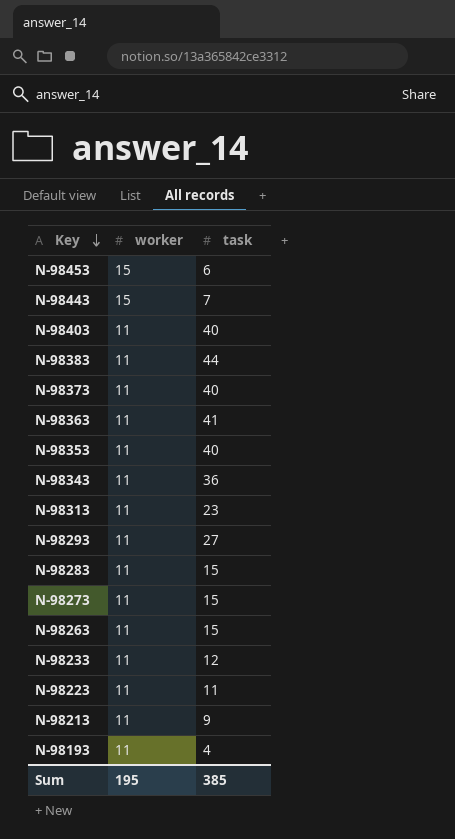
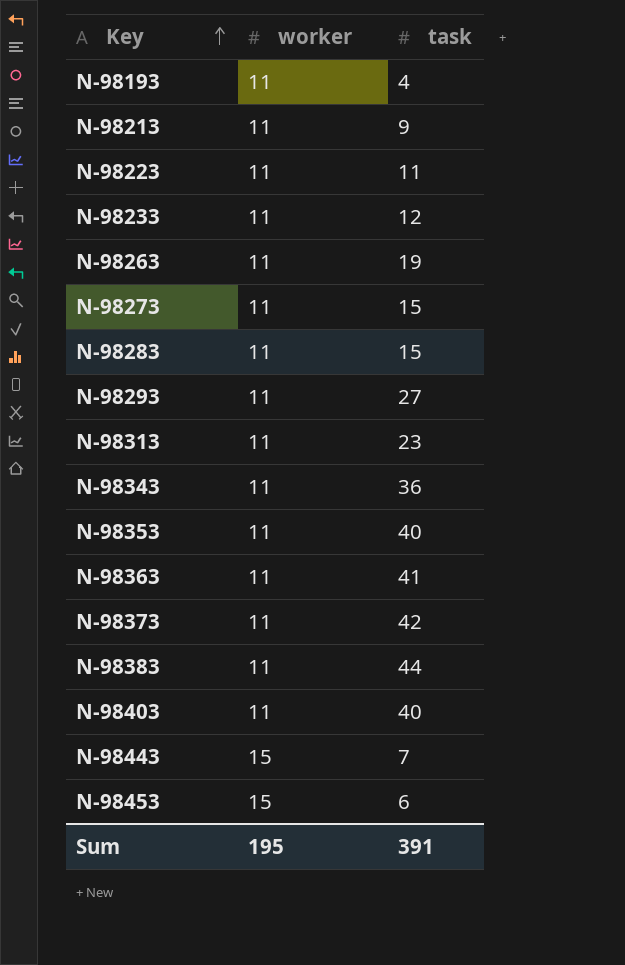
row order: Key descending -> Key ascending
N-98263 | task: 15 -> 19
N-98373 | task: 40 -> 42
Sum | task: 385 -> 391

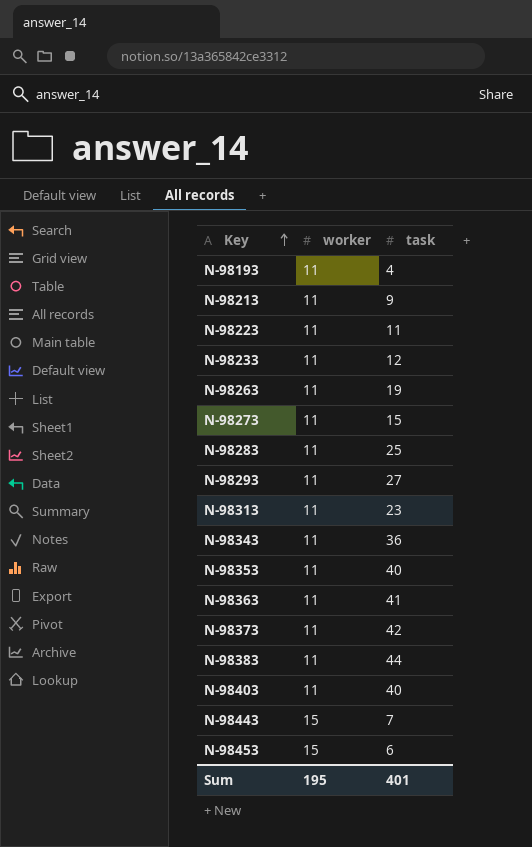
N-98283 | task: 15 -> 25
Sum | task: 391 -> 401

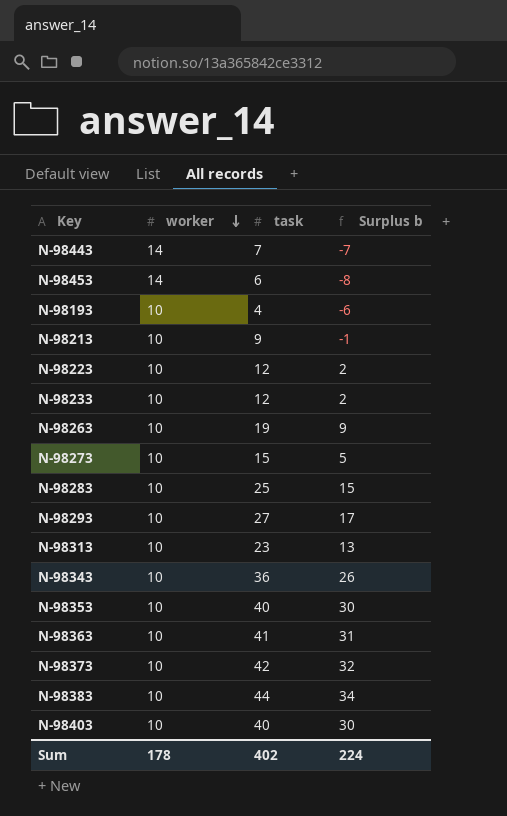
row order: Key ascending -> worker descending
column Surplus b | formula: none -> [task] - [worker]
N-98443 | worker: 15 -> 14
N-98453 | worker: 15 -> 14
N-98193 | worker: 11 -> 10
N-98213 | worker: 11 -> 10
N-98223 | worker: 11 -> 10
N-98223 | task: 11 -> 12
N-98233 | worker: 11 -> 10
N-98263 | worker: 11 -> 10
N-98273 | worker: 11 -> 10
N-98283 | worker: 11 -> 10
N-98293 | worker: 11 -> 10
N-98313 | worker: 11 -> 10
N-98343 | worker: 11 -> 10
N-98353 | worker: 11 -> 10
N-98363 | worker: 11 -> 10
N-98373 | worker: 11 -> 10
N-98383 | worker: 11 -> 10
N-98403 | worker: 11 -> 10
Sum | worker: 195 -> 178
Sum | task: 401 -> 402

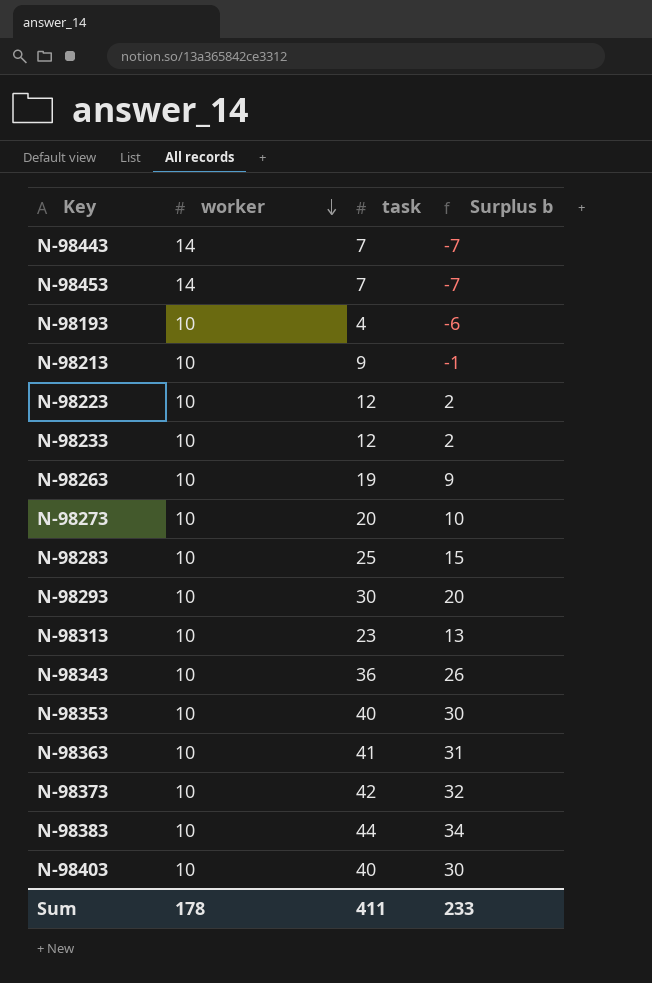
N-98453 | task: 6 -> 7
N-98453 | Surplus b: -8 -> -7
N-98273 | task: 15 -> 20
N-98273 | Surplus b: 5 -> 10
N-98293 | task: 27 -> 30
N-98293 | Surplus b: 17 -> 20
Sum | task: 402 -> 411
Sum | Surplus b: 224 -> 233

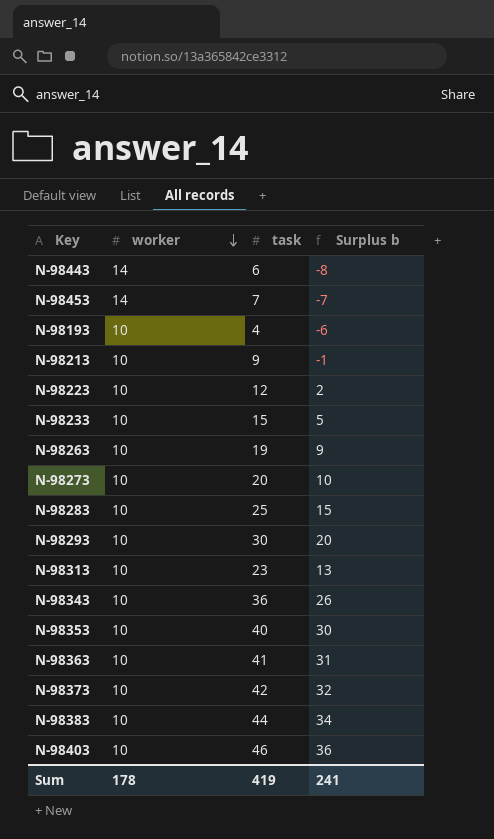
N-98443 | task: 7 -> 6
N-98443 | Surplus b: -7 -> -8
N-98233 | task: 12 -> 15
N-98233 | Surplus b: 2 -> 5
N-98403 | task: 40 -> 46
N-98403 | Surplus b: 30 -> 36
Sum | task: 411 -> 419
Sum | Surplus b: 233 -> 241

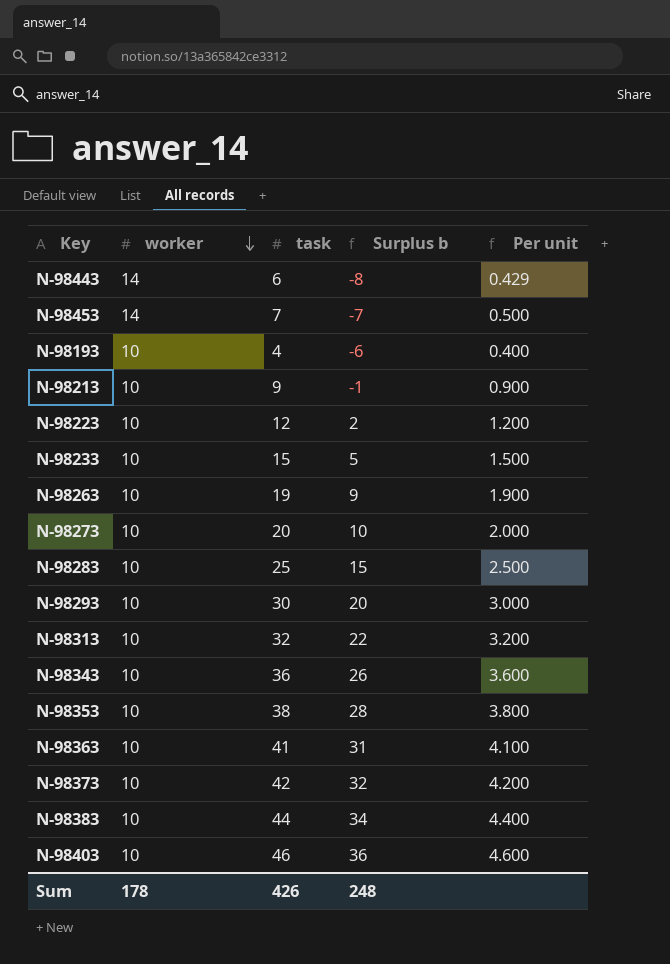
column Per unit | formula: none -> [task] / [worker]
N-98313 | task: 23 -> 32
N-98313 | Surplus b: 13 -> 22
N-98353 | task: 40 -> 38
N-98353 | Surplus b: 30 -> 28
Sum | task: 419 -> 426
Sum | Surplus b: 241 -> 248

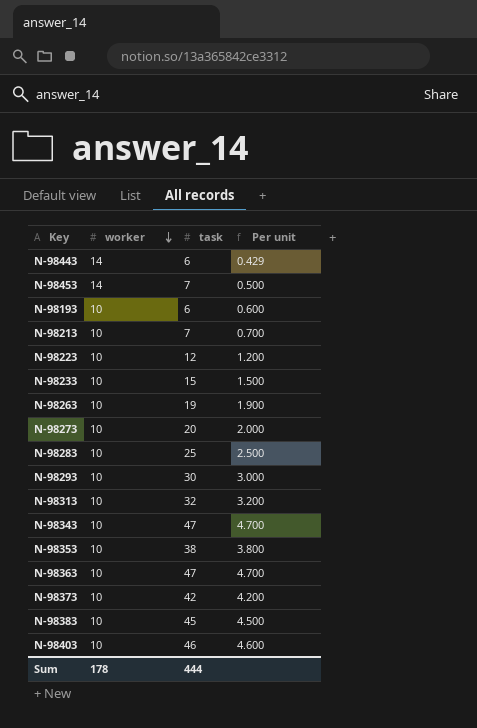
column Surplus b | formula: [task] - [worker] -> none
N-98193 | task: 4 -> 6
N-98193 | Per unit: 0.400 -> 0.600
N-98213 | task: 9 -> 7
N-98213 | Per unit: 0.900 -> 0.700
N-98343 | task: 36 -> 47
N-98343 | Per unit: 3.600 -> 4.700
N-98363 | task: 41 -> 47
N-98363 | Per unit: 4.100 -> 4.700
N-98383 | task: 44 -> 45
N-98383 | Per unit: 4.400 -> 4.500
Sum | task: 426 -> 444

